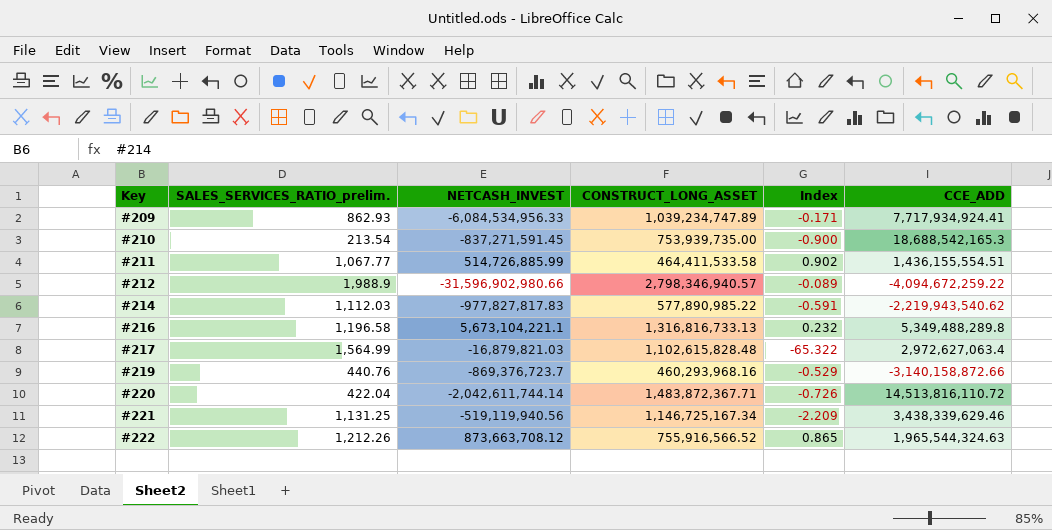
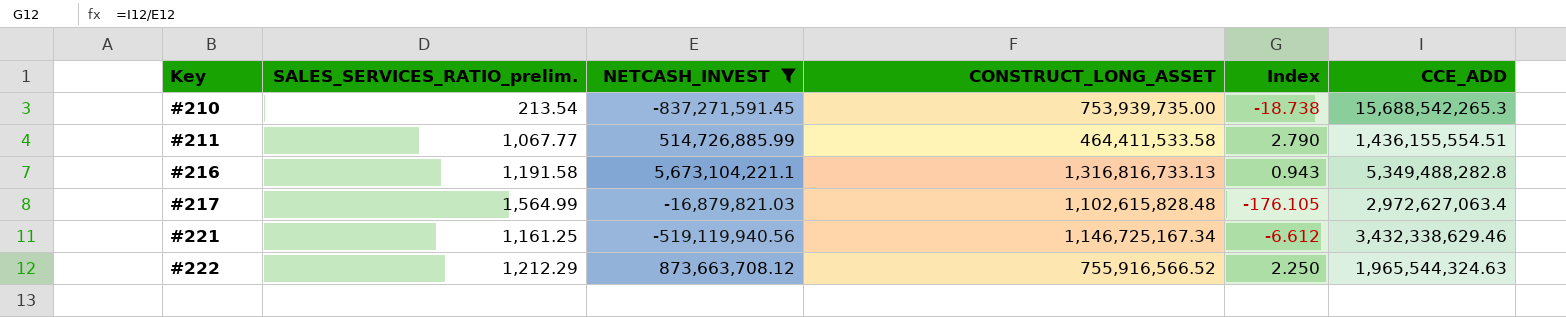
filter: none -> NETCASH_INVEST >= -837,271,591.45
column Index | formula: [CONSTRUCT_LONG_ASSET] / [NETCASH_INVEST] -> [CCE_ADD] / [NETCASH_INVEST]
#210 | CCE_ADD: 18,688,542,165.3 -> 15,688,542,265.3
#216 | SALES_SERVICES_RATIO_prelim.: 1,196.58 -> 1,191.58
#216 | CCE_ADD: 5,349,488,289.8 -> 5,349,488,282.8
#221 | SALES_SERVICES_RATIO_prelim.: 1,131.25 -> 1,161.25
#221 | CCE_ADD: 3,438,339,629.46 -> 3,432,338,629.46
#222 | SALES_SERVICES_RATIO_prelim.: 1,212.26 -> 1,212.29

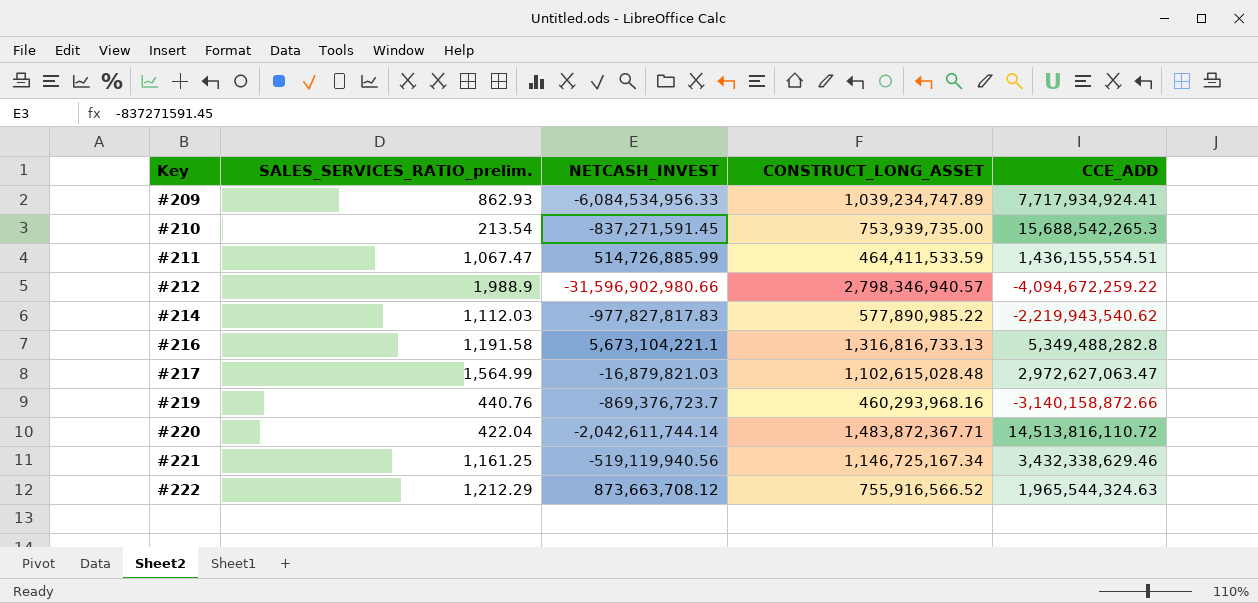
filter: NETCASH_INVEST >= -837,271,591.45 -> none
column Index | formula: [CCE_ADD] / [NETCASH_INVEST] -> none
#211 | SALES_SERVICES_RATIO_prelim.: 1,067.77 -> 1,067.47
#211 | CONSTRUCT_LONG_ASSET: 464,411,533.58 -> 464,411,533.59
#217 | CONSTRUCT_LONG_ASSET: 1,102,615,828.48 -> 1,102,615,028.48
#217 | CCE_ADD: 2,972,627,063.4 -> 2,972,627,063.47

